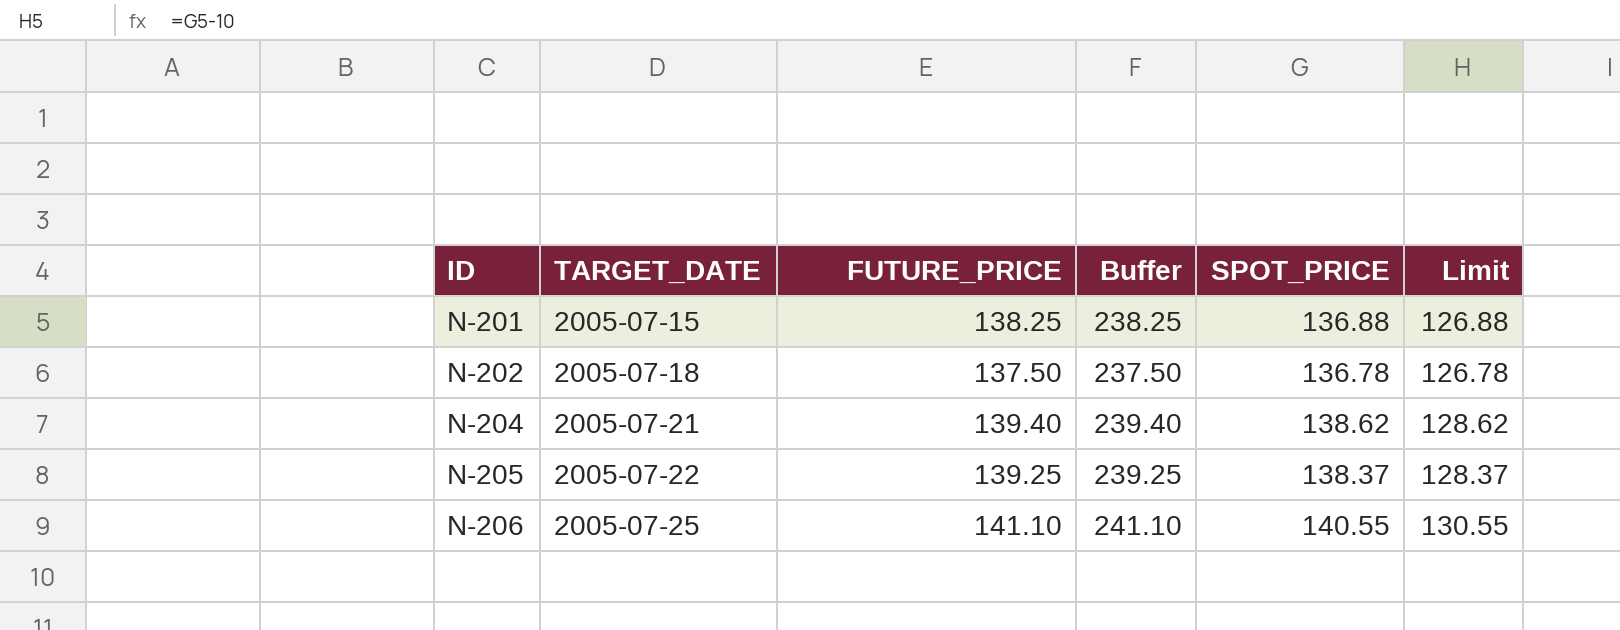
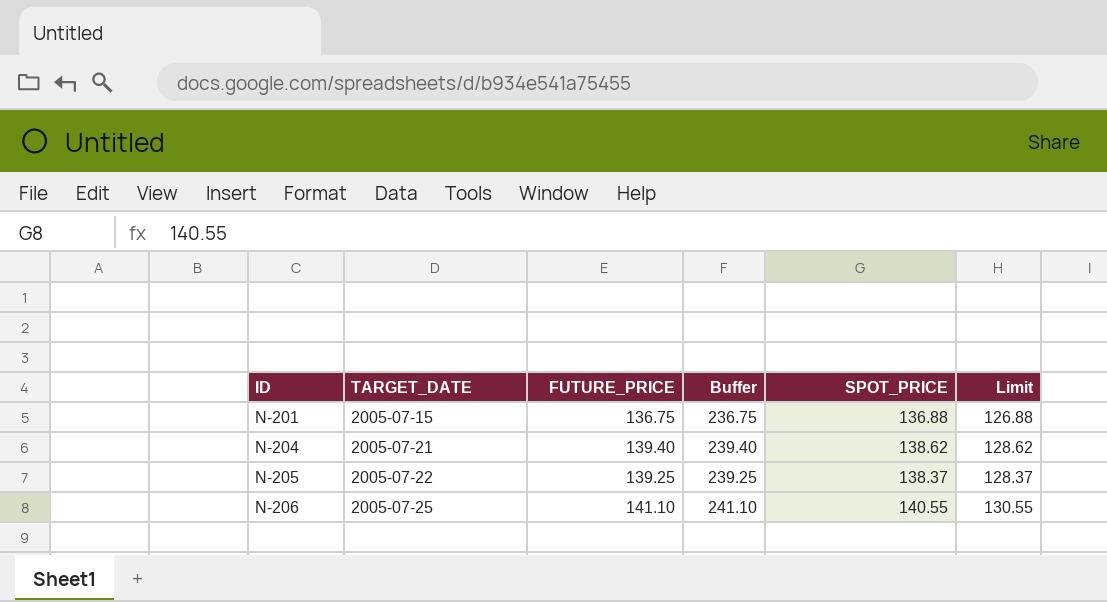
row N-202: 2005-07-18 | 137.50 | 237.50 | 136.78 | 126.78 -> none
N-201 | FUTURE_PRICE: 138.25 -> 136.75
N-201 | Buffer: 238.25 -> 236.75

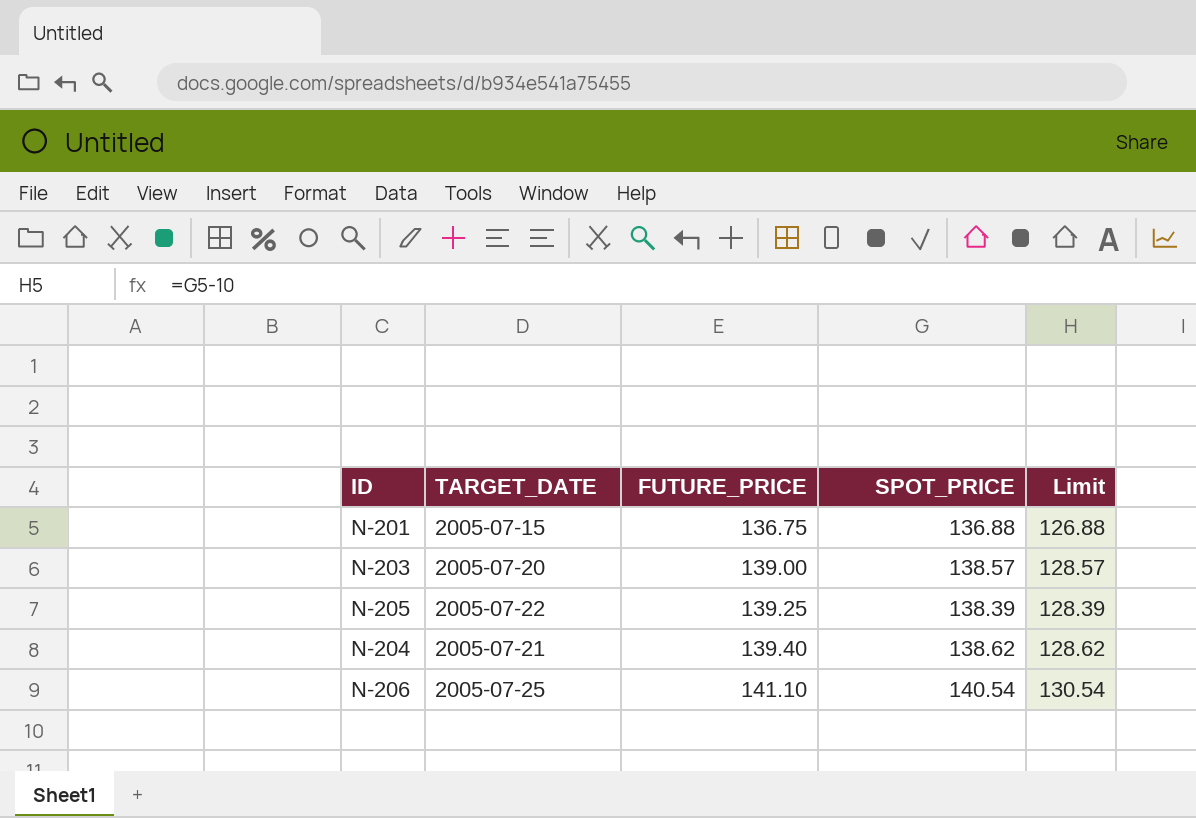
row order: ID ascending -> FUTURE_PRICE ascending
column Buffer | formula: [FUTURE_PRICE] + 100 -> none
row N-203: none -> 2005-07-20 | 139.00 | 138.57 | 128.57
N-205 | SPOT_PRICE: 138.37 -> 138.39
N-205 | Limit: 128.37 -> 128.39
N-206 | SPOT_PRICE: 140.55 -> 140.54
N-206 | Limit: 130.55 -> 130.54

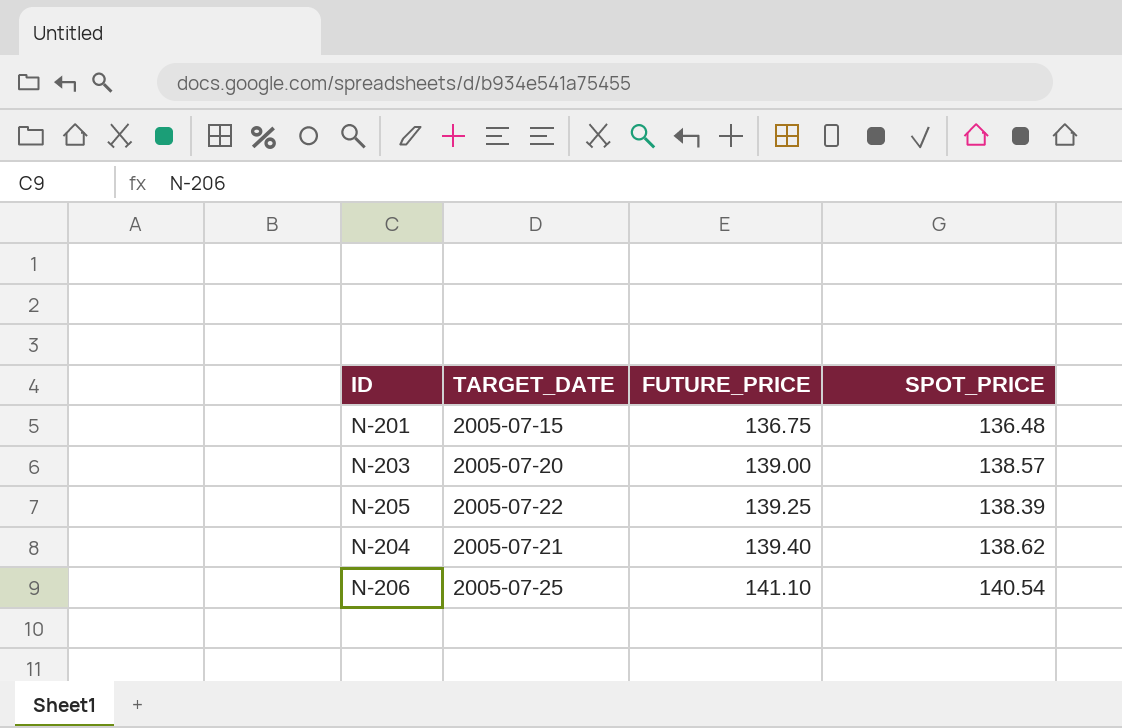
column Limit | formula: [SPOT_PRICE] - 10 -> none
N-201 | SPOT_PRICE: 136.88 -> 136.48

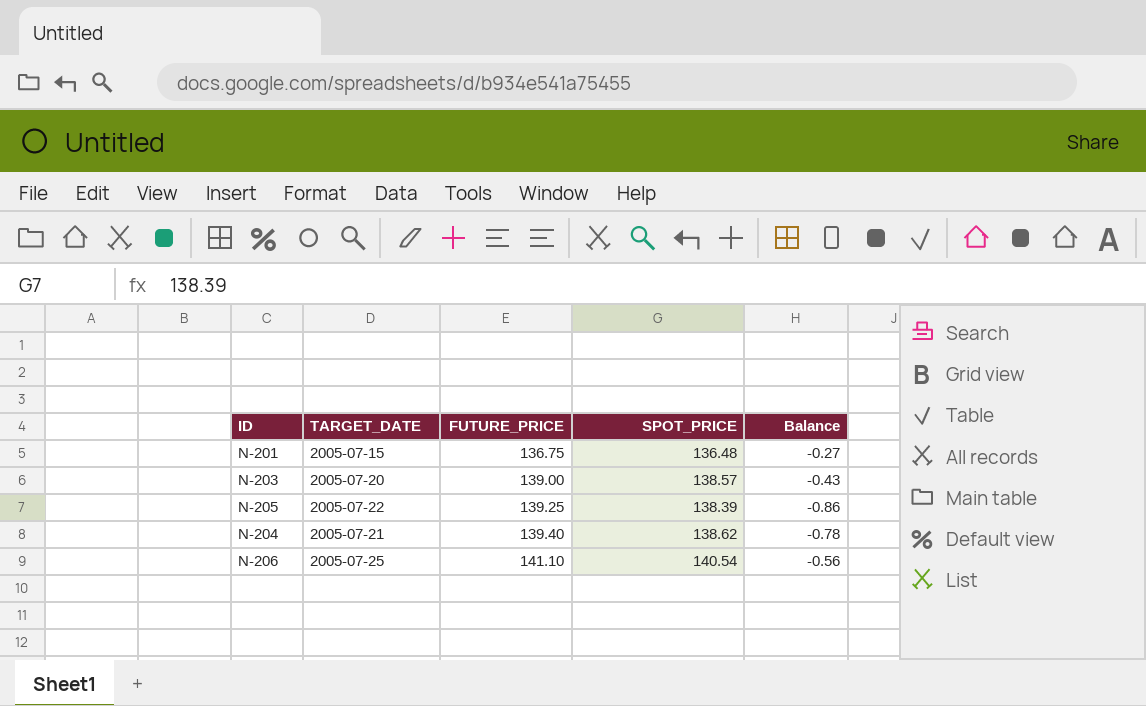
column Balance | formula: none -> [SPOT_PRICE] - [FUTURE_PRICE]

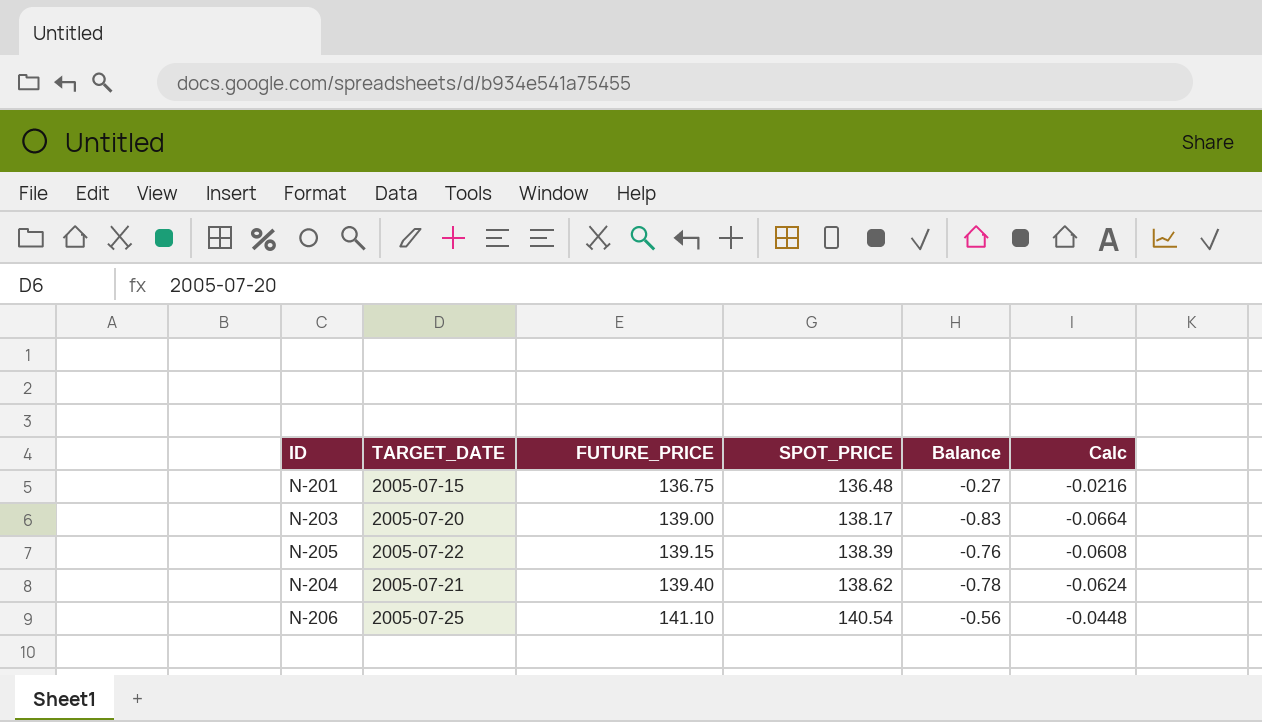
column Calc | formula: none -> [Balance] * 0.08
N-203 | SPOT_PRICE: 138.57 -> 138.17
N-203 | Balance: -0.43 -> -0.83
N-205 | FUTURE_PRICE: 139.25 -> 139.15
N-205 | Balance: -0.86 -> -0.76

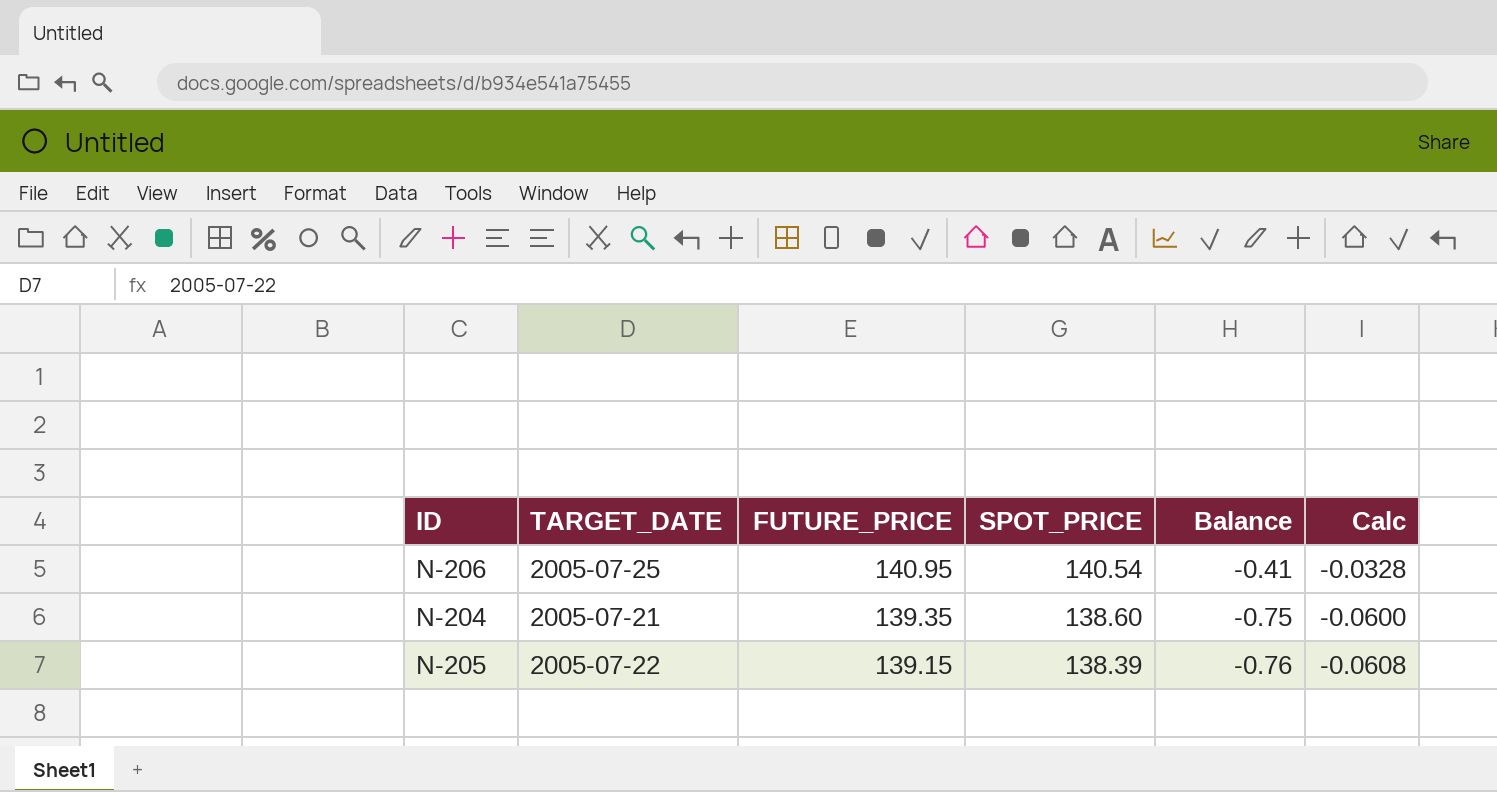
row order: FUTURE_PRICE ascending -> FUTURE_PRICE descending
row N-201: 2005-07-15 | 136.75 | 136.48 | -0.27 | -0.0216 -> none
row N-203: 2005-07-20 | 139.00 | 138.17 | -0.83 | -0.0664 -> none
N-206 | FUTURE_PRICE: 141.10 -> 140.95
N-206 | Balance: -0.56 -> -0.41
N-206 | Calc: -0.0448 -> -0.0328
N-204 | FUTURE_PRICE: 139.40 -> 139.35
N-204 | SPOT_PRICE: 138.62 -> 138.60
N-204 | Balance: -0.78 -> -0.75
N-204 | Calc: -0.0624 -> -0.0600

